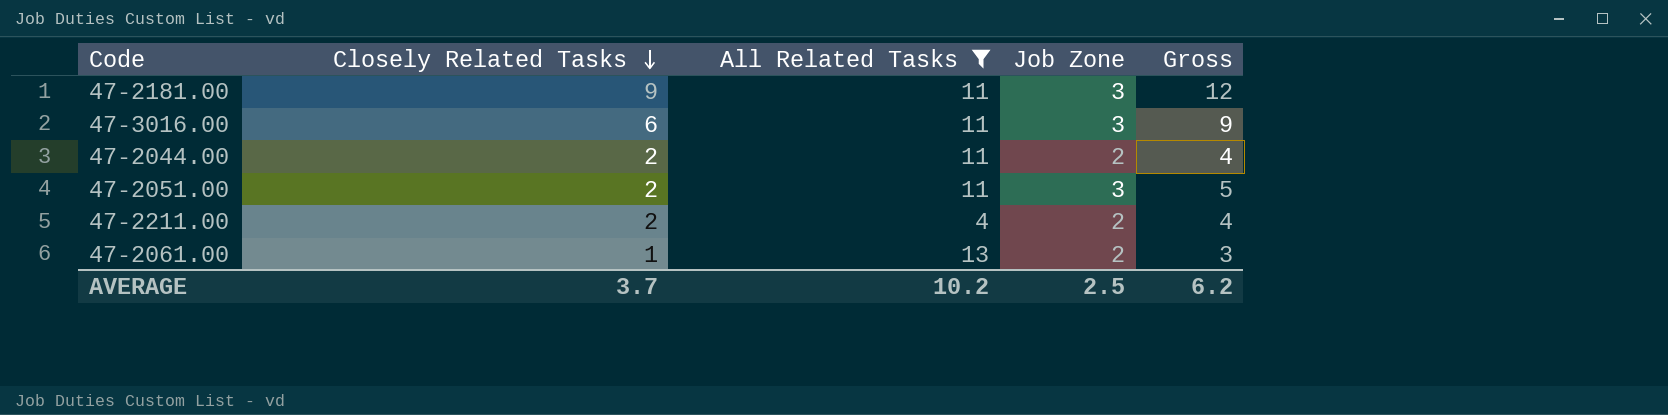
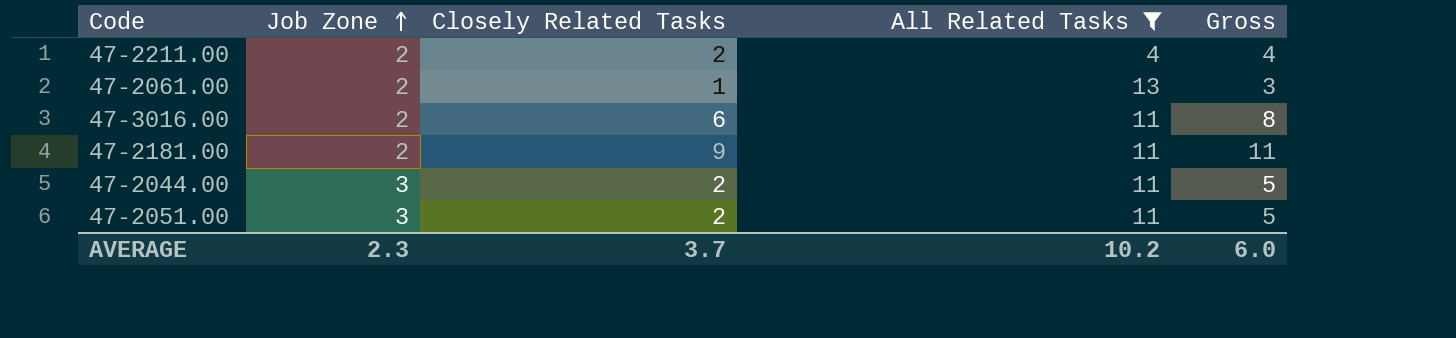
row order: Closely Related Tasks descending -> Job Zone ascending
column Job Zone | position: 4 -> 2
47-3016.00 | Job Zone: 3 -> 2
47-3016.00 | Gross: 9 -> 8
47-2181.00 | Job Zone: 3 -> 2
47-2181.00 | Gross: 12 -> 11
47-2044.00 | Job Zone: 2 -> 3
47-2044.00 | Gross: 4 -> 5
AVERAGE | Job Zone: 2.5 -> 2.3
AVERAGE | Gross: 6.2 -> 6.0

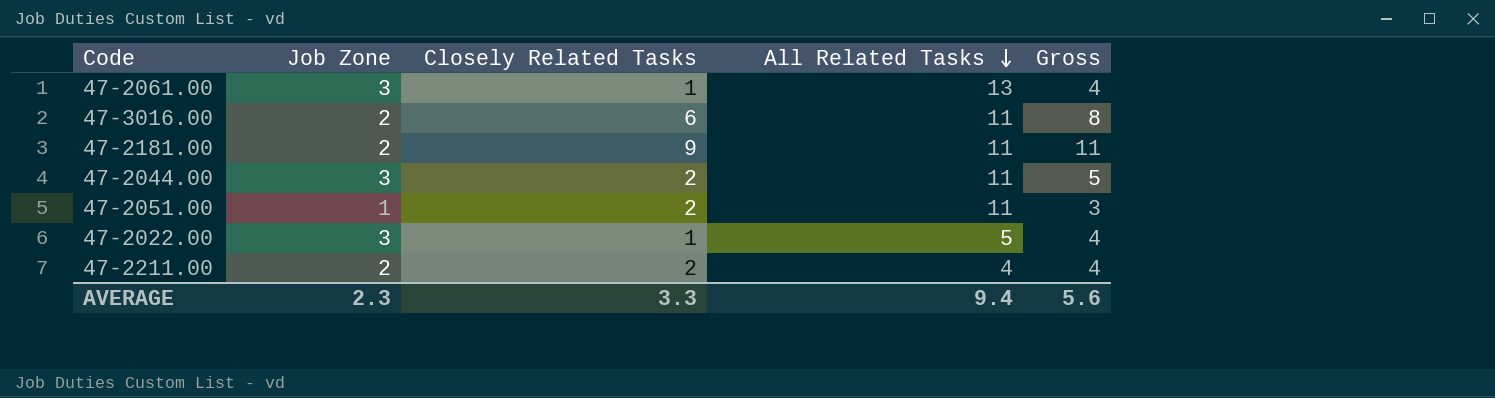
filter: All Related Tasks != 5 -> none
row order: Job Zone ascending -> All Related Tasks descending
47-2061.00 | Job Zone: 2 -> 3
47-2061.00 | Gross: 3 -> 4
47-2051.00 | Job Zone: 3 -> 1
47-2051.00 | Gross: 5 -> 3
AVERAGE | Closely Related Tasks: 3.7 -> 3.3
AVERAGE | All Related Tasks: 10.2 -> 9.4
AVERAGE | Gross: 6.0 -> 5.6

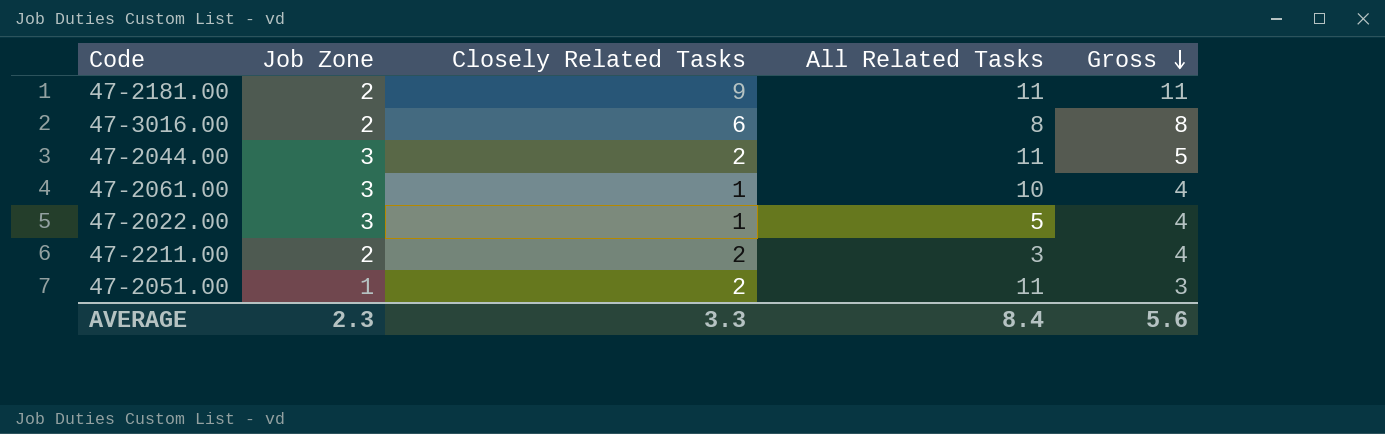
row order: All Related Tasks descending -> Gross descending
47-3016.00 | All Related Tasks: 11 -> 8
47-2061.00 | All Related Tasks: 13 -> 10
47-2211.00 | All Related Tasks: 4 -> 3
AVERAGE | All Related Tasks: 9.4 -> 8.4

